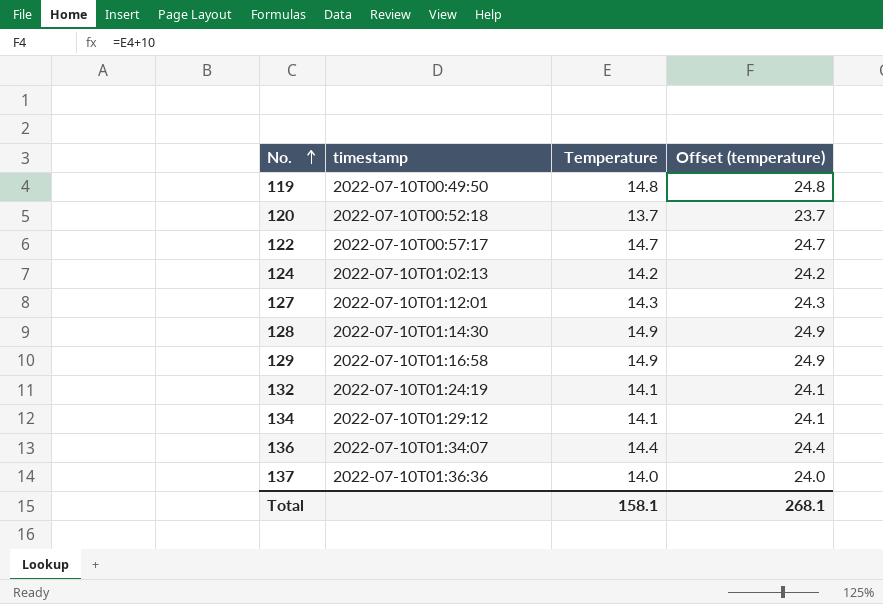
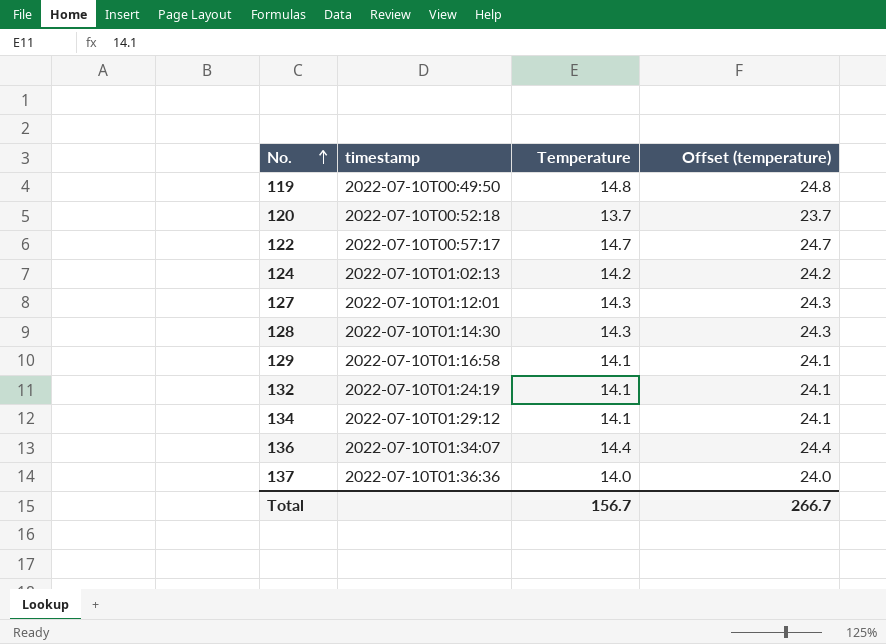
128 | Temperature: 14.9 -> 14.3
128 | Offset (temperature): 24.9 -> 24.3
129 | Temperature: 14.9 -> 14.1
129 | Offset (temperature): 24.9 -> 24.1
Total | Temperature: 158.1 -> 156.7
Total | Offset (temperature): 268.1 -> 266.7

